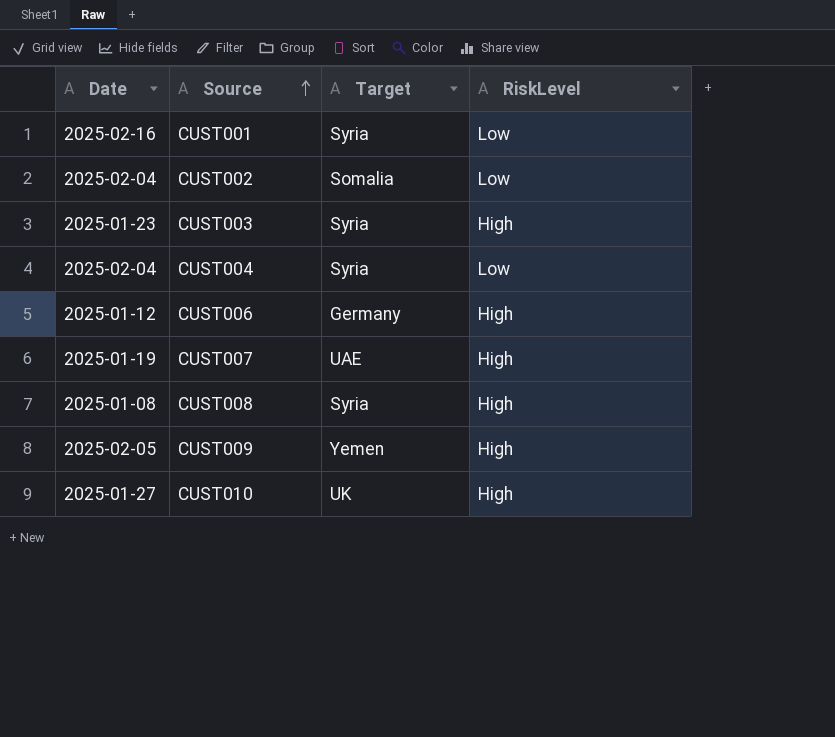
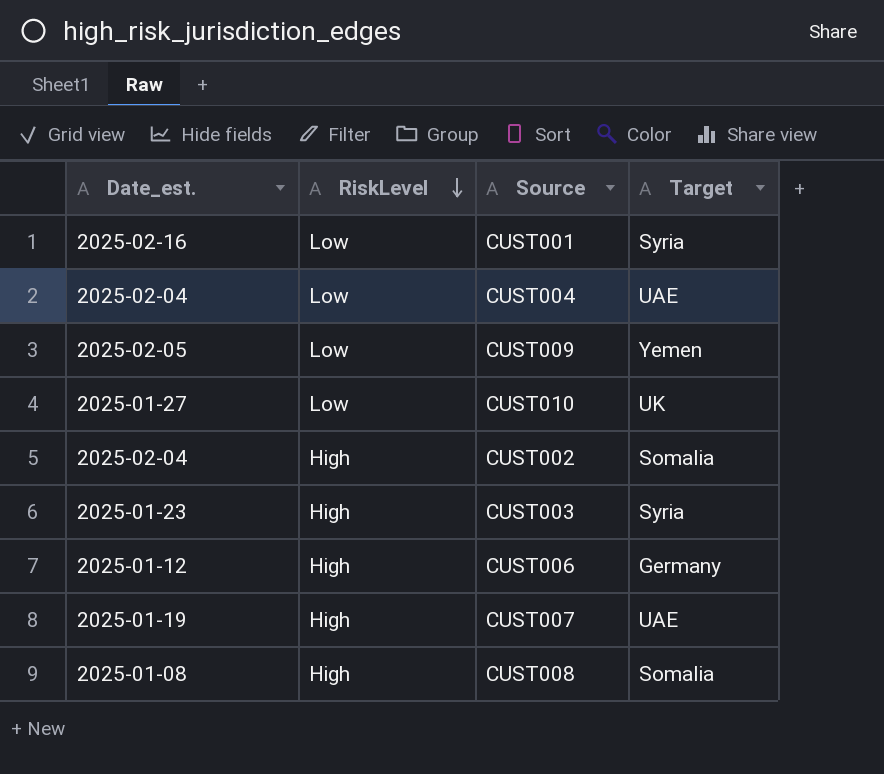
row order: Source ascending -> RiskLevel descending
column name: Date -> Date_est.
column RiskLevel | position: 4 -> 2
CUST004 | Target: Syria -> UAE
CUST009 | RiskLevel: High -> Low
CUST010 | RiskLevel: High -> Low
CUST002 | RiskLevel: Low -> High
CUST008 | Target: Syria -> Somalia

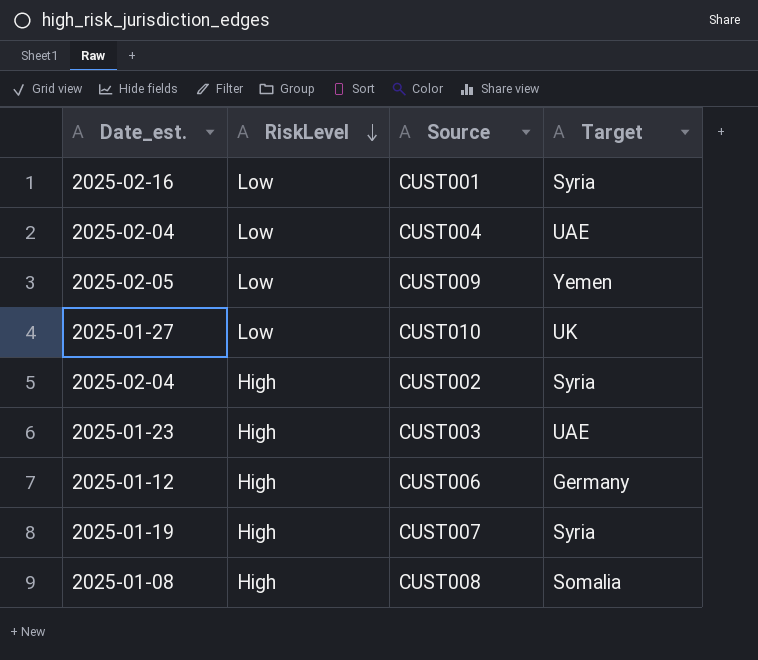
CUST002 | Target: Somalia -> Syria
CUST003 | Target: Syria -> UAE
CUST007 | Target: UAE -> Syria

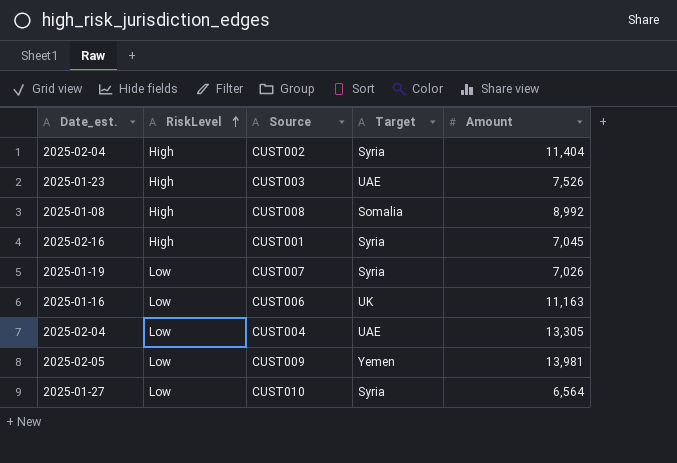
row order: RiskLevel descending -> RiskLevel ascending
column Amount | position: none -> 5
CUST001 | RiskLevel: Low -> High
CUST007 | RiskLevel: High -> Low
CUST006 | Date_est.: 2025-01-12 -> 2025-01-16
CUST006 | RiskLevel: High -> Low
CUST006 | Target: Germany -> UK
CUST010 | Target: UK -> Syria

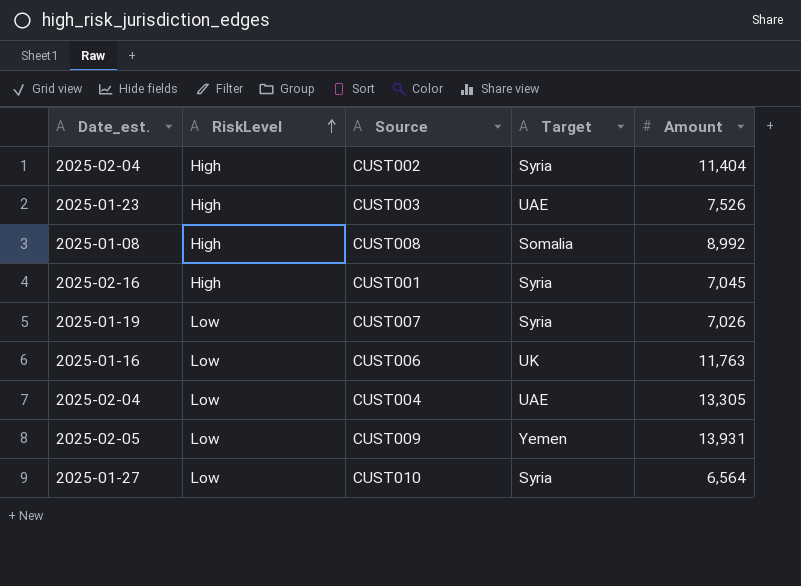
CUST006 | Amount: 11,163 -> 11,763
CUST009 | Amount: 13,981 -> 13,931

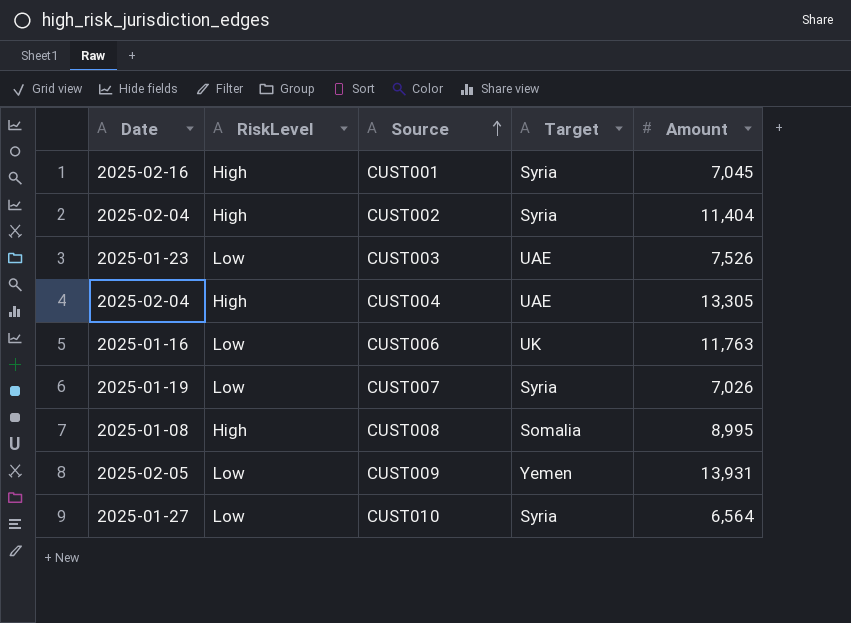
row order: RiskLevel ascending -> Source ascending
column name: Date_est. -> Date
CUST003 | RiskLevel: High -> Low
CUST004 | RiskLevel: Low -> High
CUST008 | Amount: 8,992 -> 8,995

